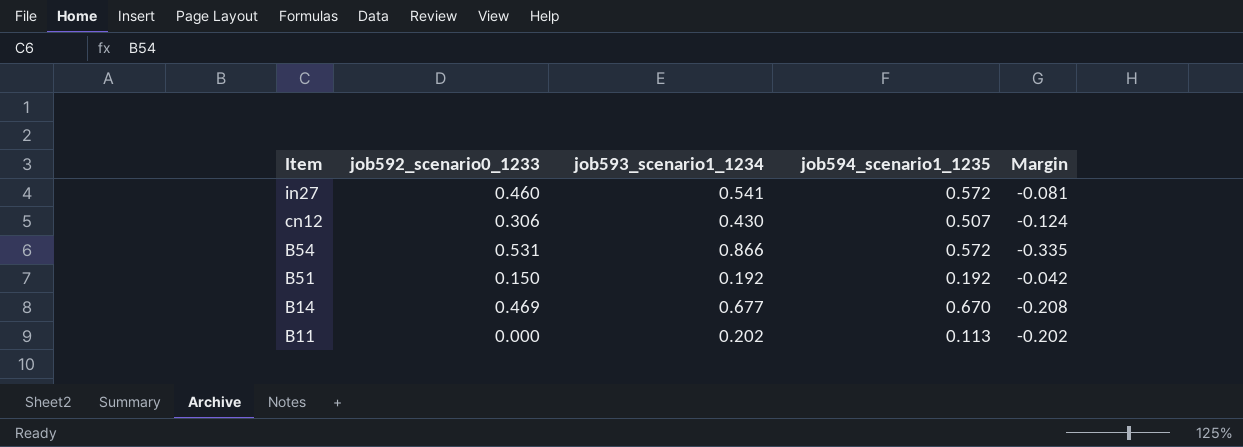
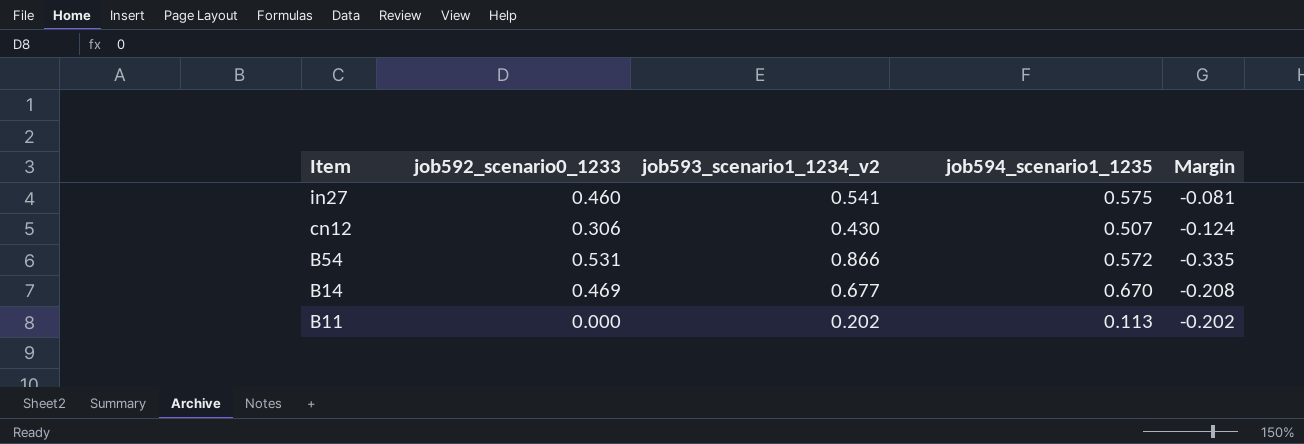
column name: job593_scenario1_1234 -> job593_scenario1_1234_v2
row B51: 0.150 | 0.192 | 0.192 | -0.042 -> none
in27 | job594_scenario1_1235: 0.572 -> 0.575

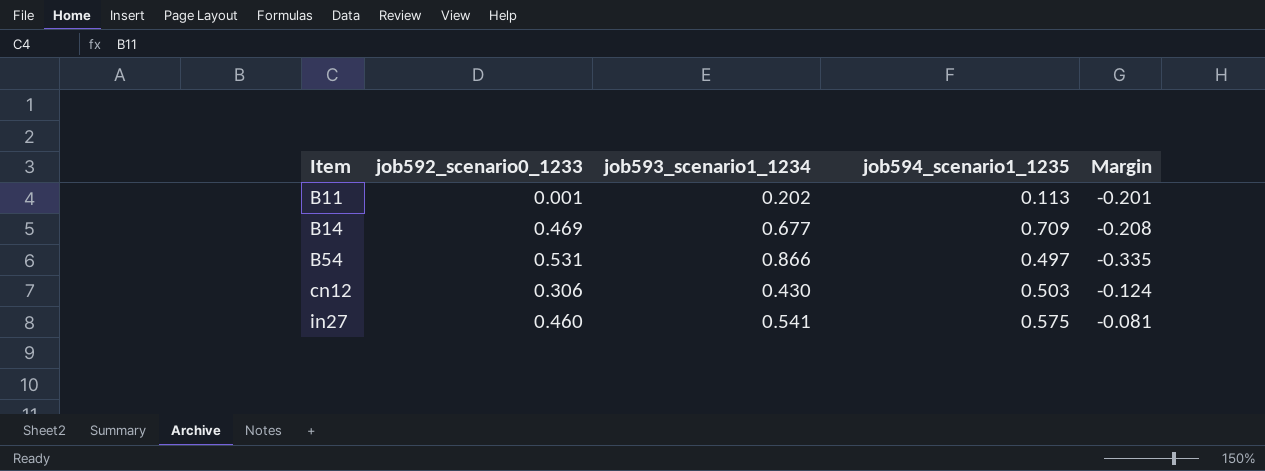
row order: Item descending -> Item ascending
column name: job593_scenario1_1234_v2 -> job593_scenario1_1234
B11 | job592_scenario0_1233: 0.000 -> 0.001
B11 | Margin: -0.202 -> -0.201
B14 | job594_scenario1_1235: 0.670 -> 0.709
B54 | job594_scenario1_1235: 0.572 -> 0.497
cn12 | job594_scenario1_1235: 0.507 -> 0.503

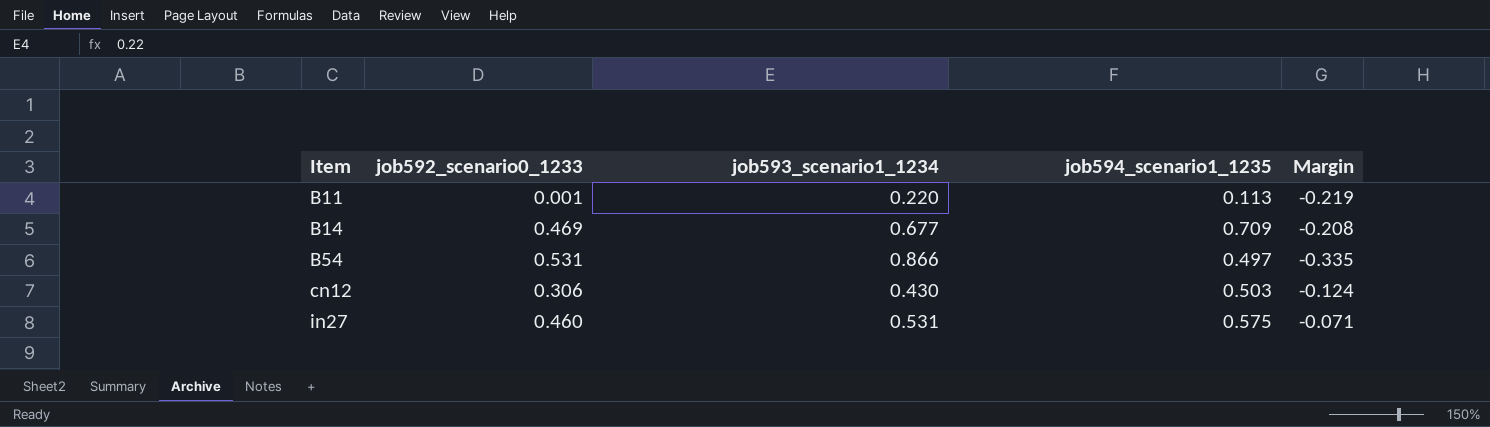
B11 | job593_scenario1_1234: 0.202 -> 0.220
B11 | Margin: -0.201 -> -0.219
in27 | job593_scenario1_1234: 0.541 -> 0.531
in27 | Margin: -0.081 -> -0.071

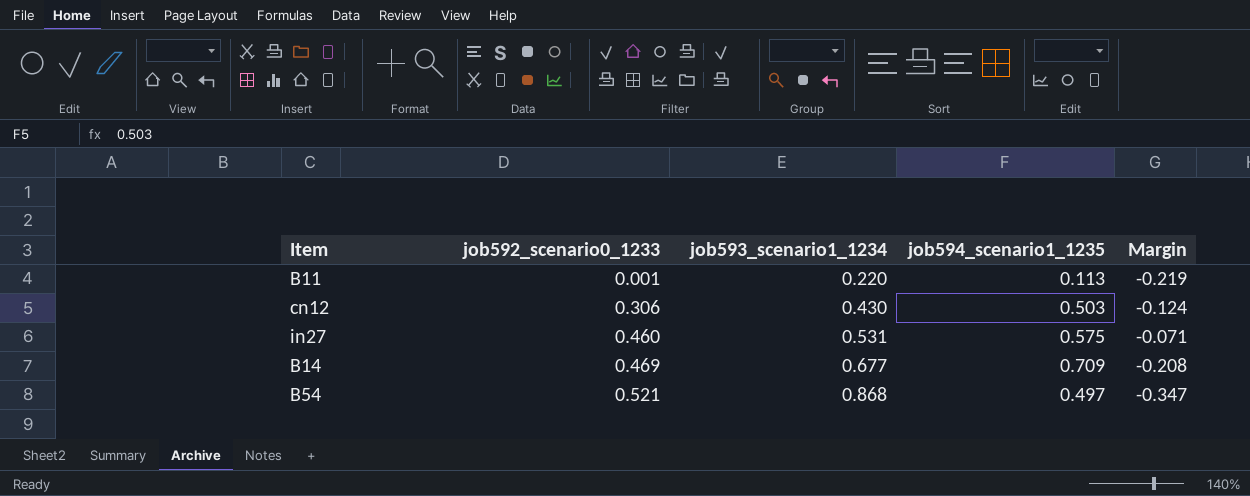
row order: Item ascending -> job592_scenario0_1233 ascending
B54 | job592_scenario0_1233: 0.531 -> 0.521
B54 | job593_scenario1_1234: 0.866 -> 0.868
B54 | Margin: -0.335 -> -0.347

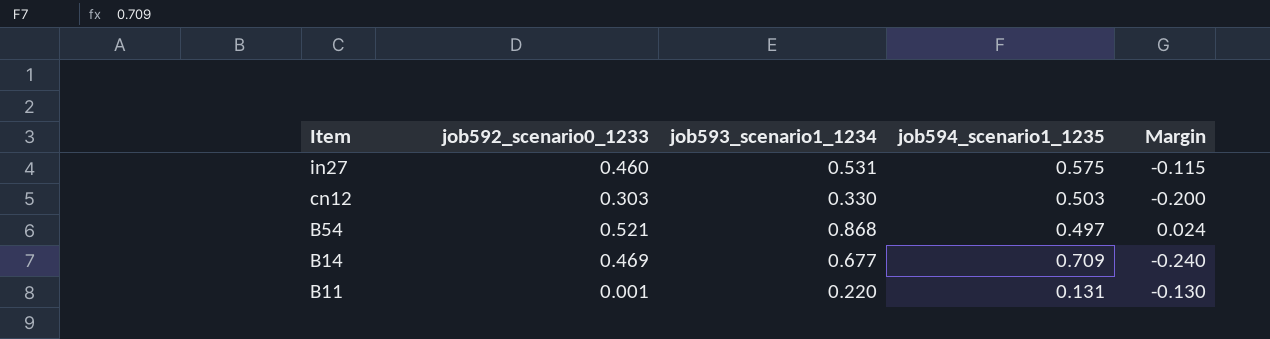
row order: job592_scenario0_1233 ascending -> Item descending
column Margin | formula: [job592_scenario0_1233] - [job593_scenario1_1234] -> [job592_scenario0_1233] - [job594_scenario1_1235]
cn12 | job592_scenario0_1233: 0.306 -> 0.303
cn12 | job593_scenario1_1234: 0.430 -> 0.330
B11 | job594_scenario1_1235: 0.113 -> 0.131

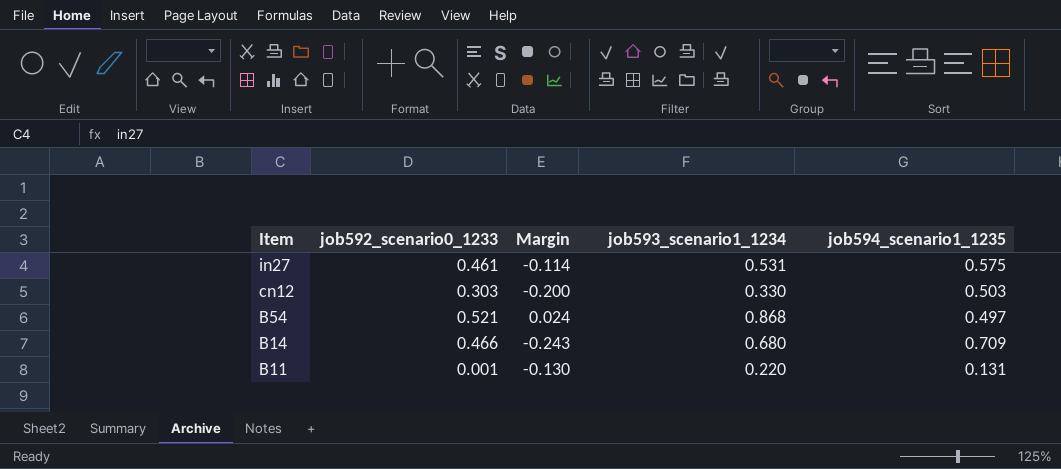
column Margin | position: 5 -> 3
in27 | job592_scenario0_1233: 0.460 -> 0.461
in27 | Margin: -0.115 -> -0.114
B14 | job592_scenario0_1233: 0.469 -> 0.466
B14 | Margin: -0.240 -> -0.243
B14 | job593_scenario1_1234: 0.677 -> 0.680

